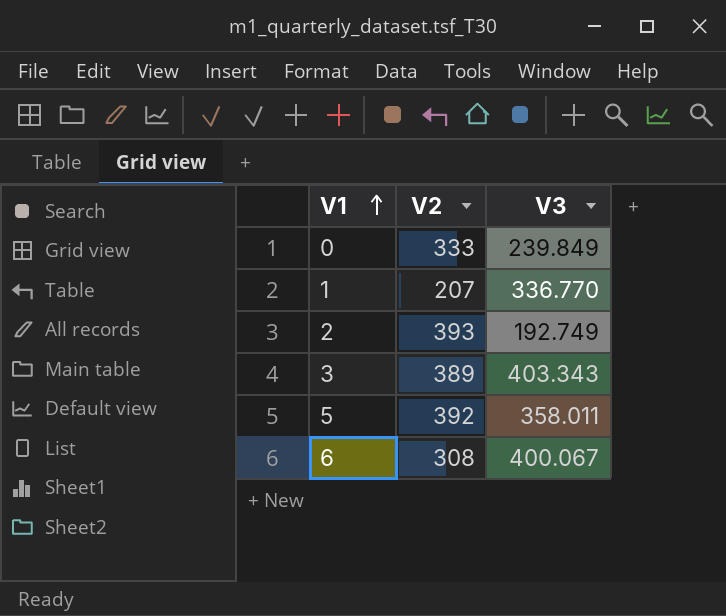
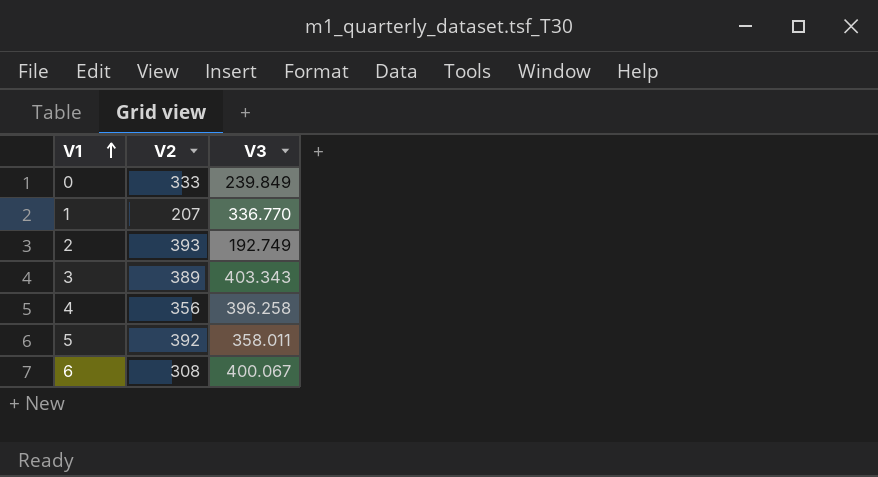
row 4: none -> 356 | 396.258

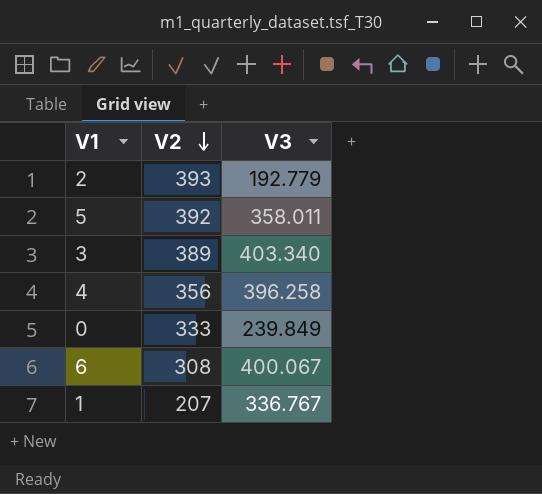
row order: V1 ascending -> V2 descending
2 | V3: 192.749 -> 192.779
3 | V3: 403.343 -> 403.340
1 | V3: 336.770 -> 336.767

